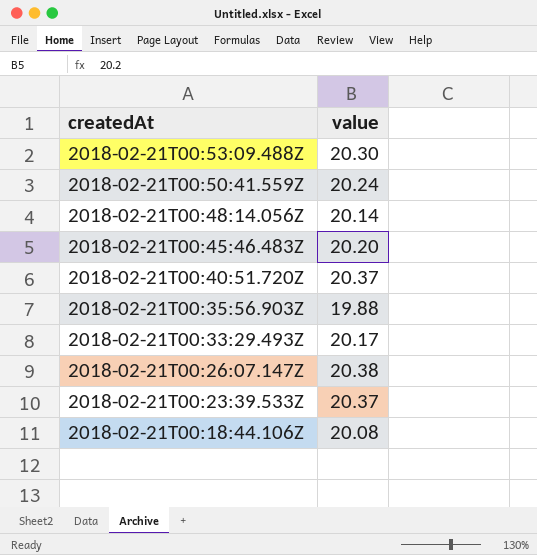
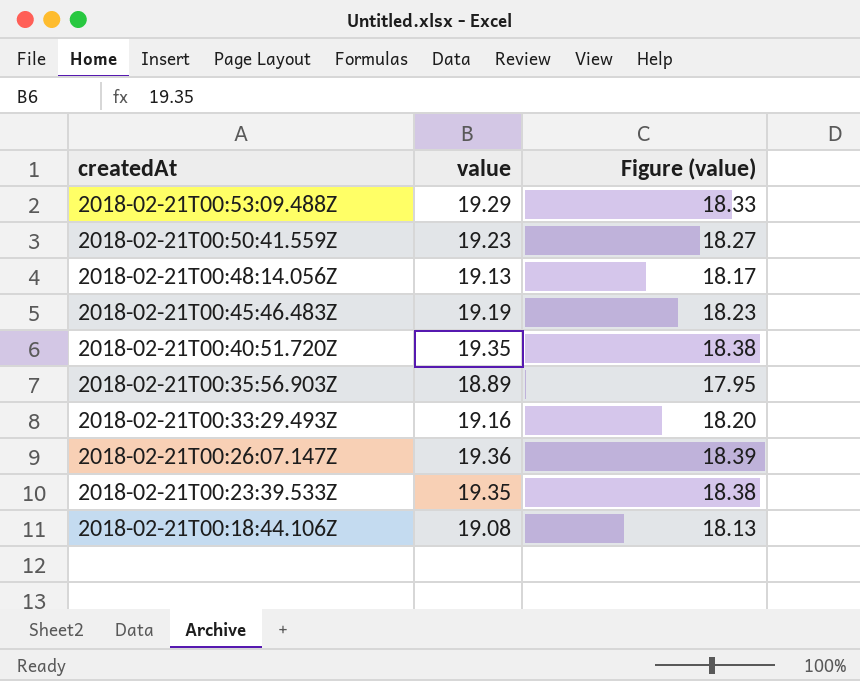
column Figure (value) | formula: none -> [value] * 0.95
2018-02-21T00:53:09.488Z | value: 20.30 -> 19.29
2018-02-21T00:50:41.559Z | value: 20.24 -> 19.23
2018-02-21T00:48:14.056Z | value: 20.14 -> 19.13
2018-02-21T00:45:46.483Z | value: 20.20 -> 19.19
2018-02-21T00:40:51.720Z | value: 20.37 -> 19.35
2018-02-21T00:35:56.903Z | value: 19.88 -> 18.89
2018-02-21T00:33:29.493Z | value: 20.17 -> 19.16
2018-02-21T00:26:07.147Z | value: 20.38 -> 19.36
2018-02-21T00:23:39.533Z | value: 20.37 -> 19.35
2018-02-21T00:18:44.106Z | value: 20.08 -> 19.08

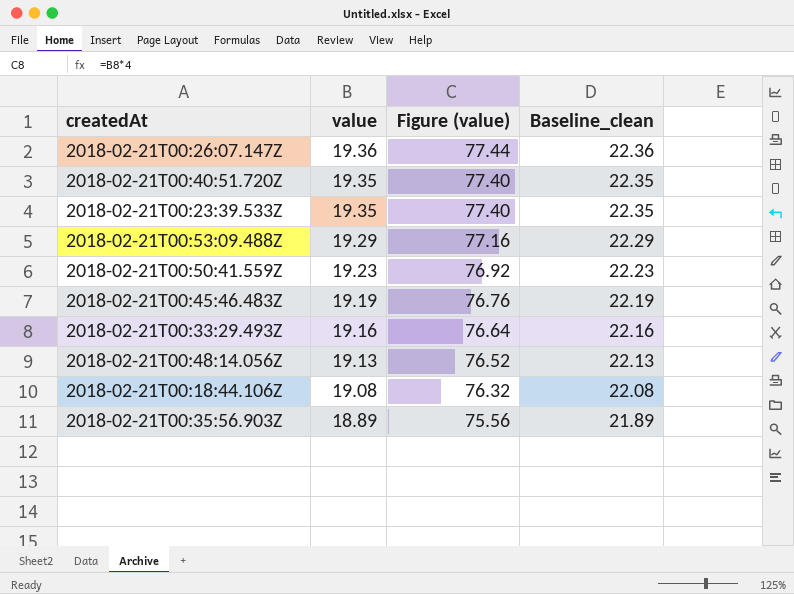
row order: createdAt descending -> value descending
column Figure (value) | formula: [value] * 0.95 -> [value] * 4
column Baseline_clean | formula: none -> [value] + 3

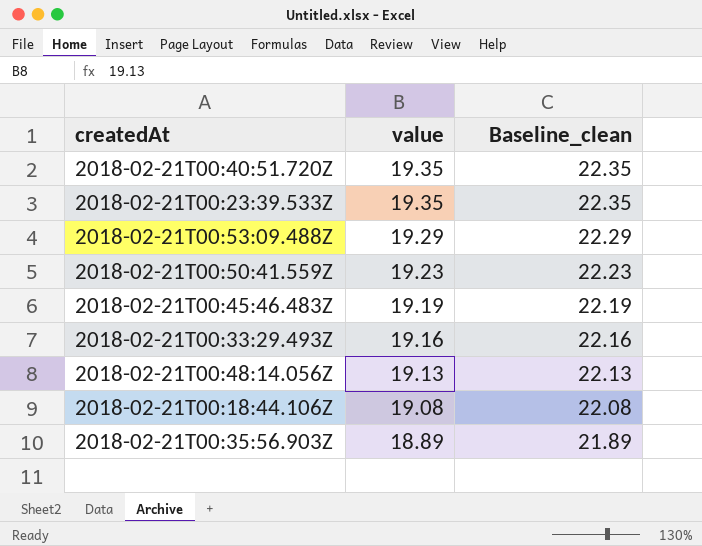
column Figure (value) | formula: [value] * 4 -> none
row 2018-02-21T00:26:07.147Z: 19.36 | 77.44 | 22.36 -> none

